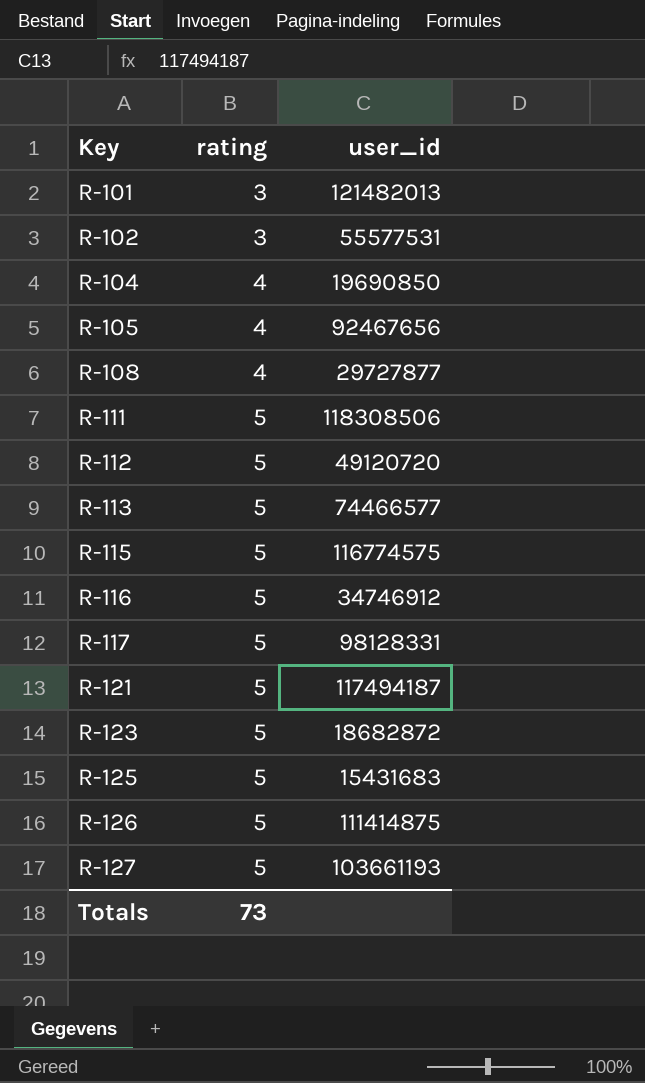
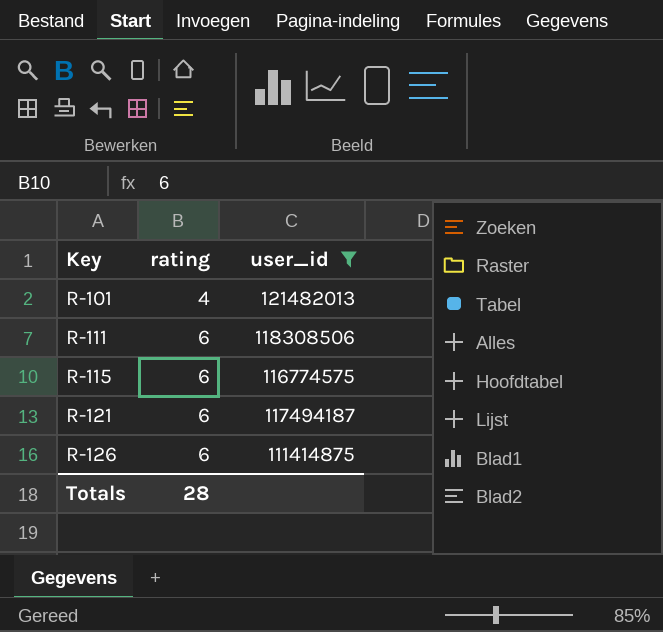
filter: none -> user_id >= 111414875
R-101 | rating: 3 -> 4
R-111 | rating: 5 -> 6
R-115 | rating: 5 -> 6
R-121 | rating: 5 -> 6
R-126 | rating: 5 -> 6
Totals | rating: 73 -> 28

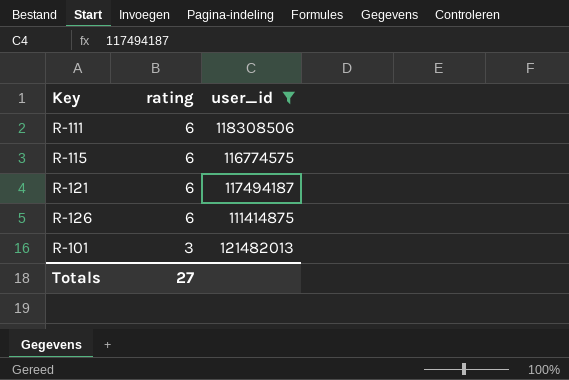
row order: Key ascending -> rating descending
R-101 | rating: 4 -> 3
Totals | rating: 28 -> 27

